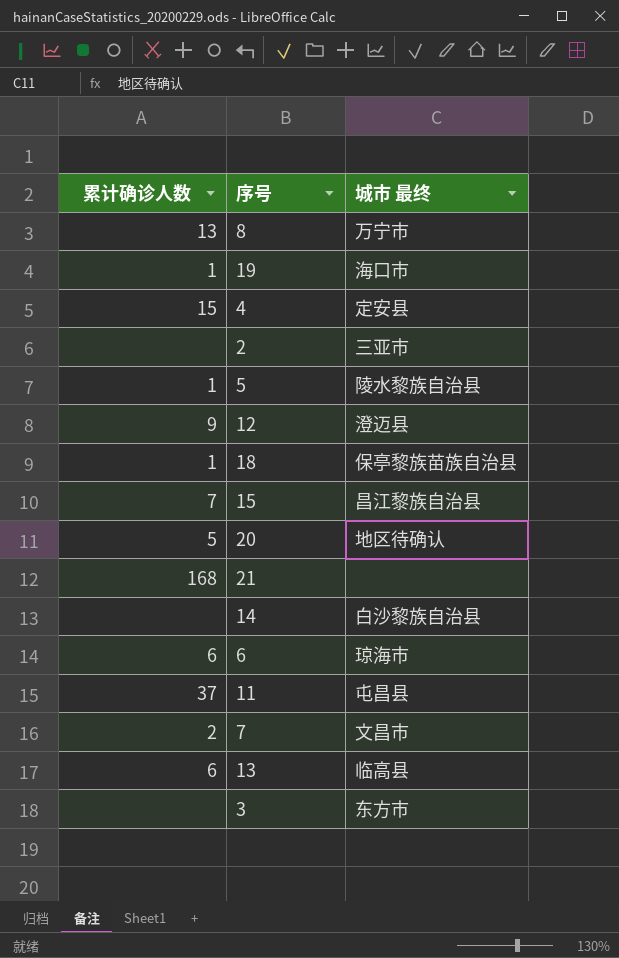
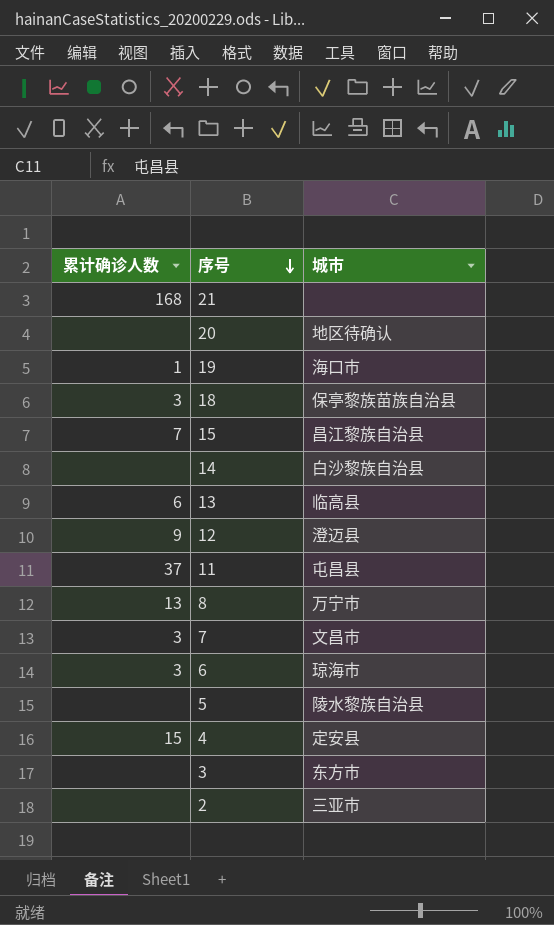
row order: none -> 序号 descending
column name: 城市 最终 -> 城市
20 | 累计确诊人数: 5 -> none
18 | 累计确诊人数: 1 -> 3
7 | 累计确诊人数: 2 -> 3
6 | 累计确诊人数: 6 -> 3
5 | 累计确诊人数: 1 -> none

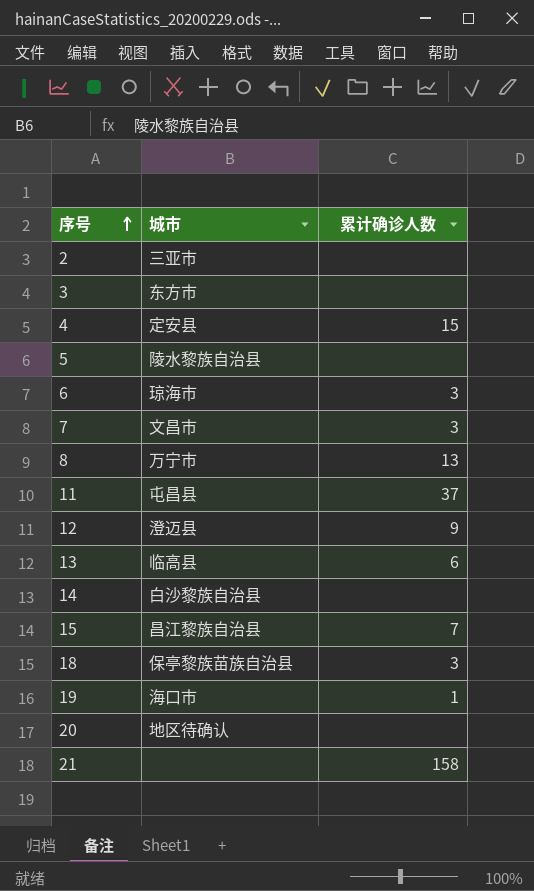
row order: 序号 descending -> 序号 ascending
column 累计确诊人数 | position: 1 -> 3
21 | 累计确诊人数: 168 -> 158

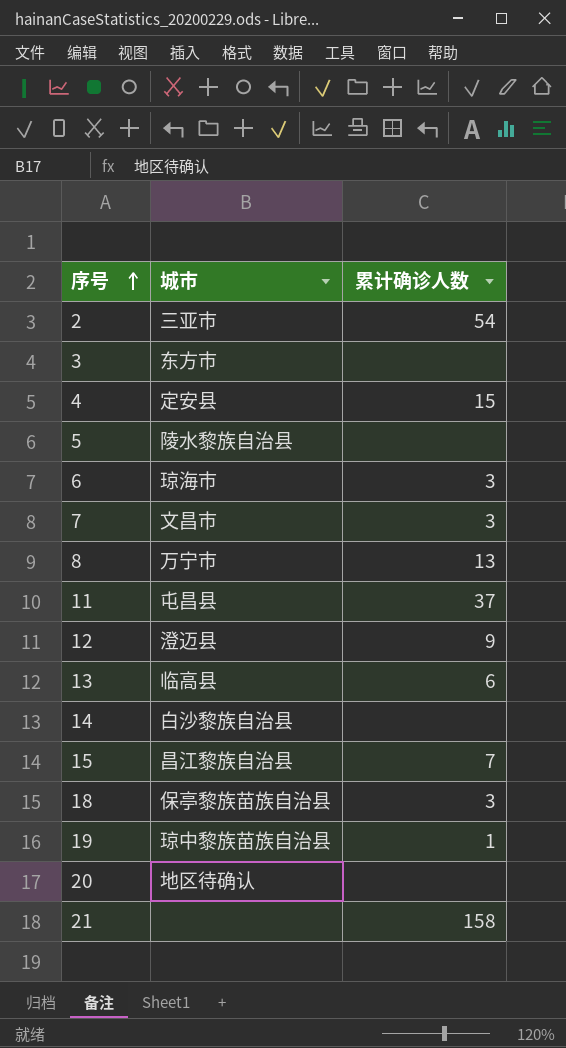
2 | 累计确诊人数: none -> 54
19 | 城市: 海口市 -> 琼中黎族苗族自治县

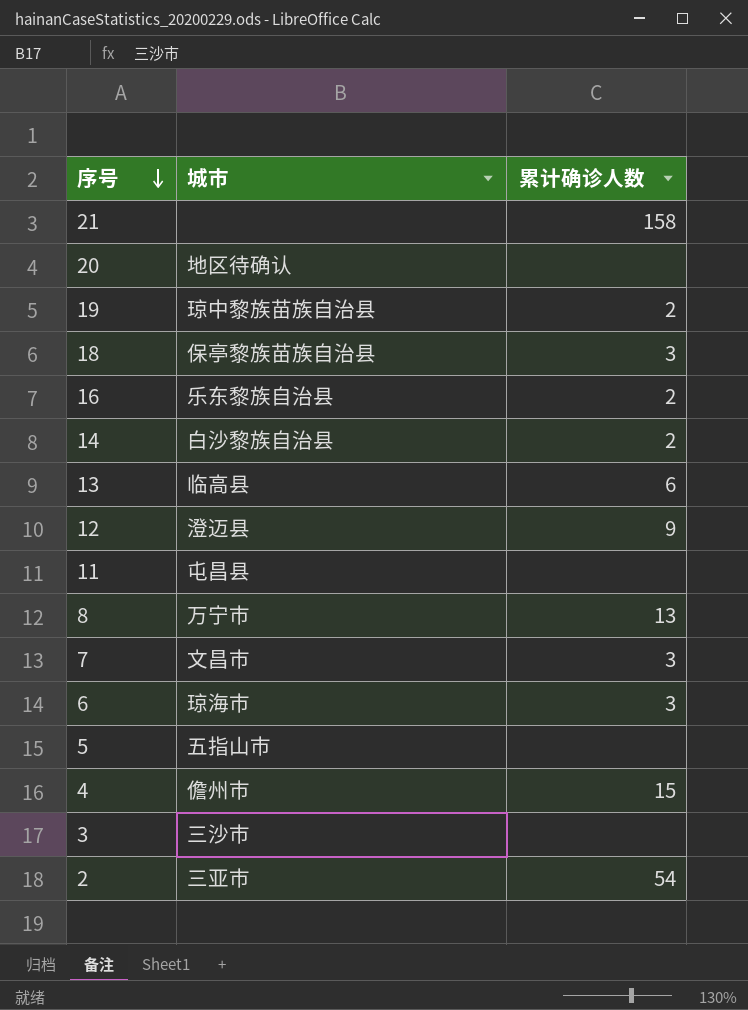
row order: 序号 ascending -> 序号 descending
row 15: 昌江黎族自治县 | 7 -> none
19 | 累计确诊人数: 1 -> 2
row 16: none -> 乐东黎族自治县 | 2
14 | 累计确诊人数: none -> 2
11 | 累计确诊人数: 37 -> none
5 | 城市: 陵水黎族自治县 -> 五指山市
4 | 城市: 定安县 -> 儋州市
3 | 城市: 东方市 -> 三沙市

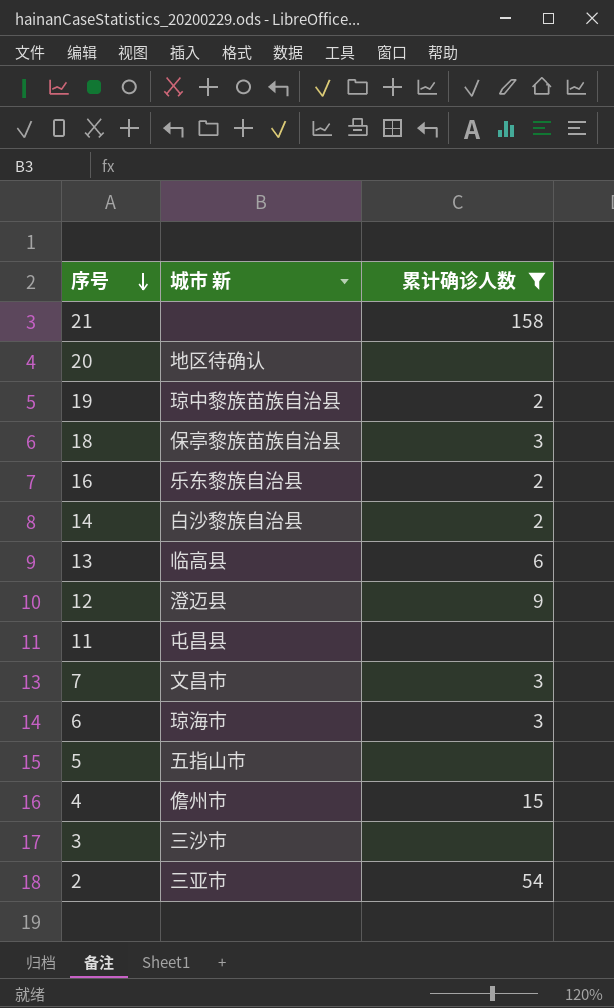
filter: none -> 累计确诊人数 != 13
column name: 城市 -> 城市 新

